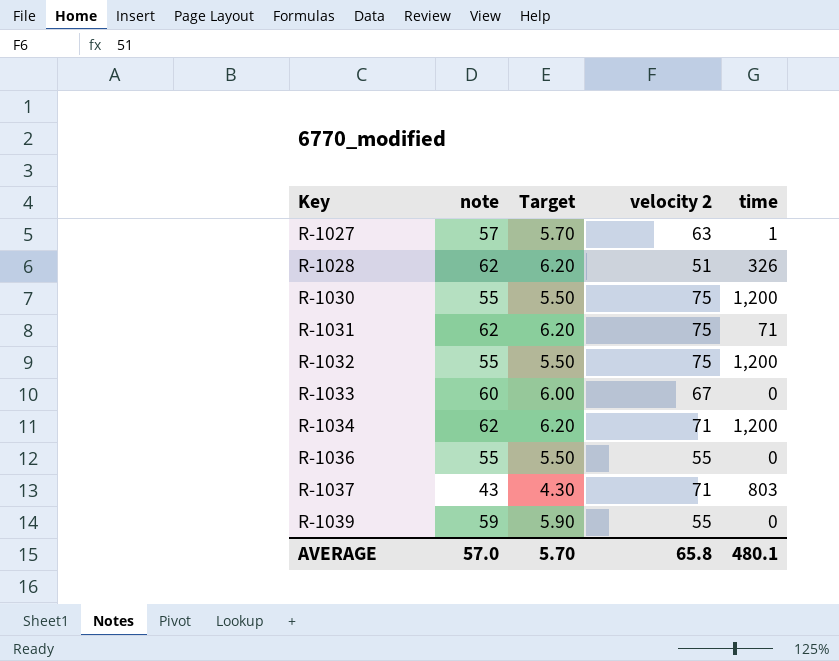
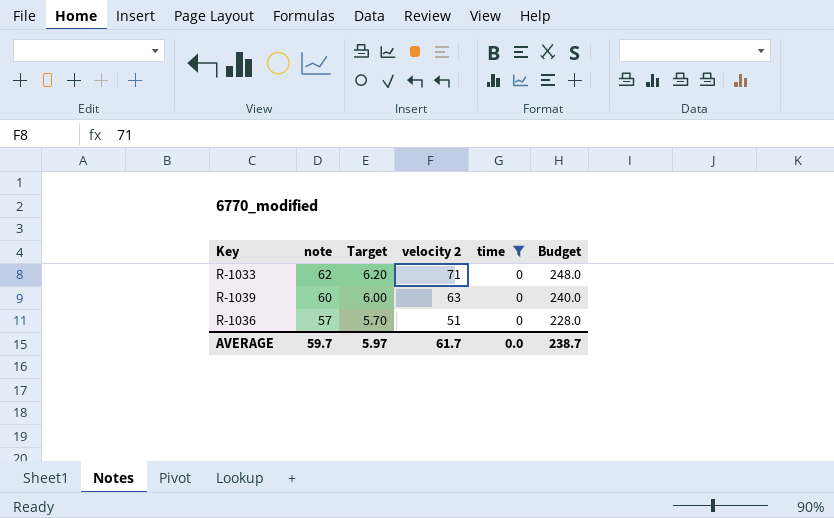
filter: none -> time = 0
row order: Key ascending -> note descending
column Budget | formula: none -> [note] * 4
R-1033 | note: 60 -> 62
R-1033 | Target: 6.00 -> 6.20
R-1033 | velocity 2: 67 -> 71
R-1039 | note: 59 -> 60
R-1039 | Target: 5.90 -> 6.00
R-1039 | velocity 2: 55 -> 63
R-1036 | note: 55 -> 57
R-1036 | Target: 5.50 -> 5.70
R-1036 | velocity 2: 55 -> 51
AVERAGE | note: 57.0 -> 59.7
AVERAGE | Target: 5.70 -> 5.97
AVERAGE | velocity 2: 65.8 -> 61.7
AVERAGE | time: 480.1 -> 0.0

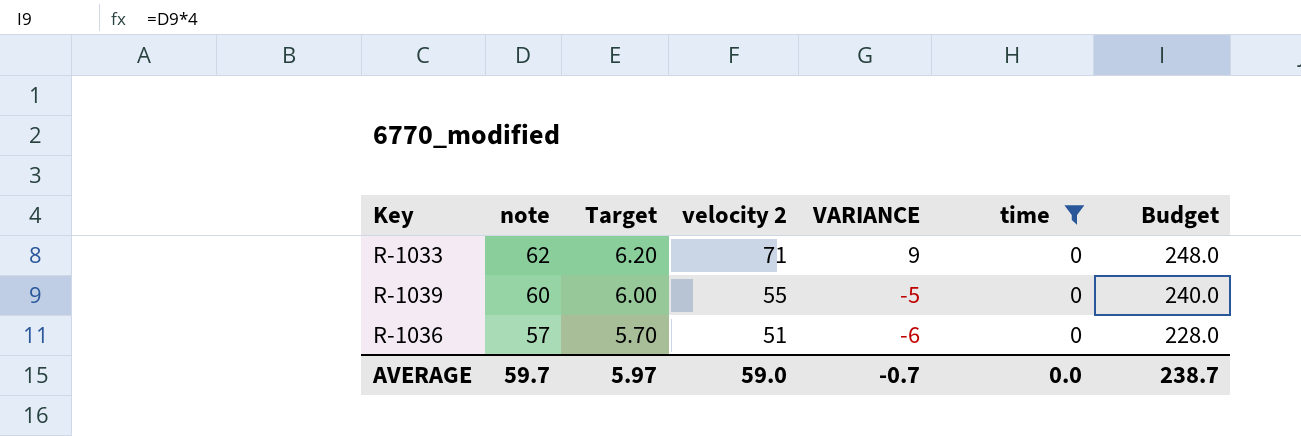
column VARIANCE | formula: none -> [velocity 2] - [note]
R-1039 | velocity 2: 63 -> 55
AVERAGE | velocity 2: 61.7 -> 59.0

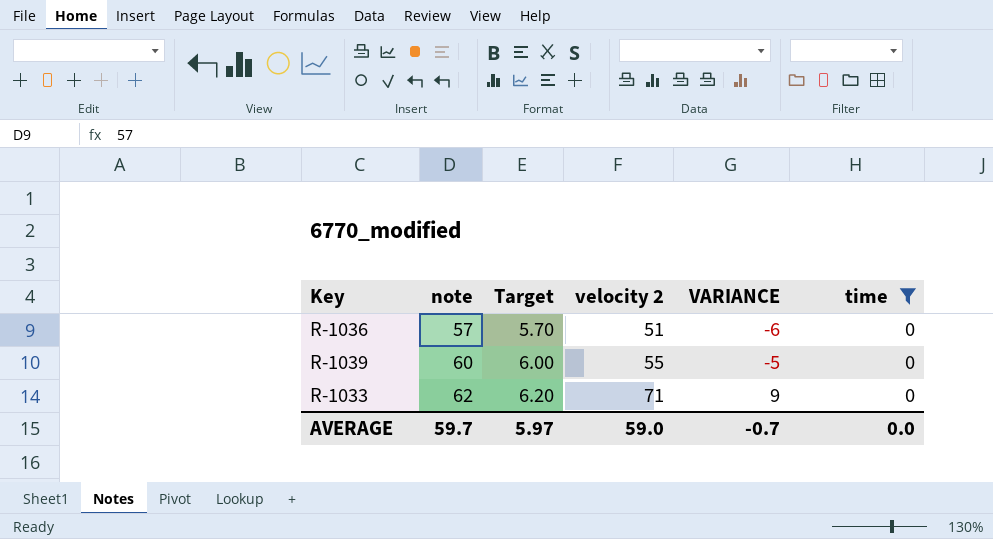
row order: note descending -> note ascending
column Budget | formula: [note] * 4 -> none

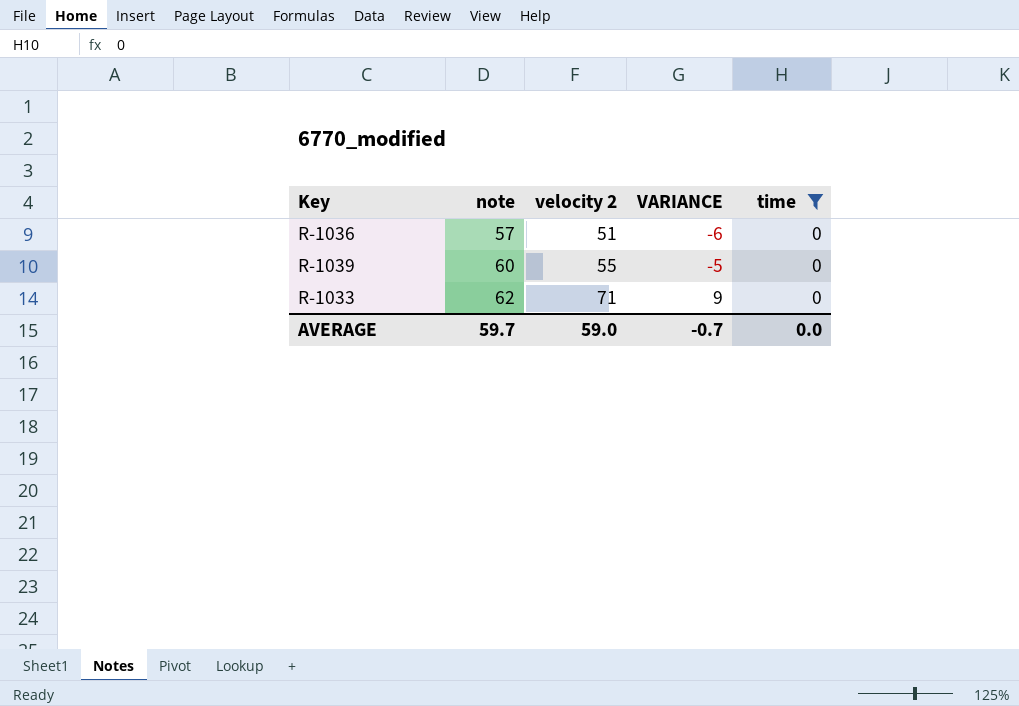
column Target | formula: [note] * 0.1 -> none

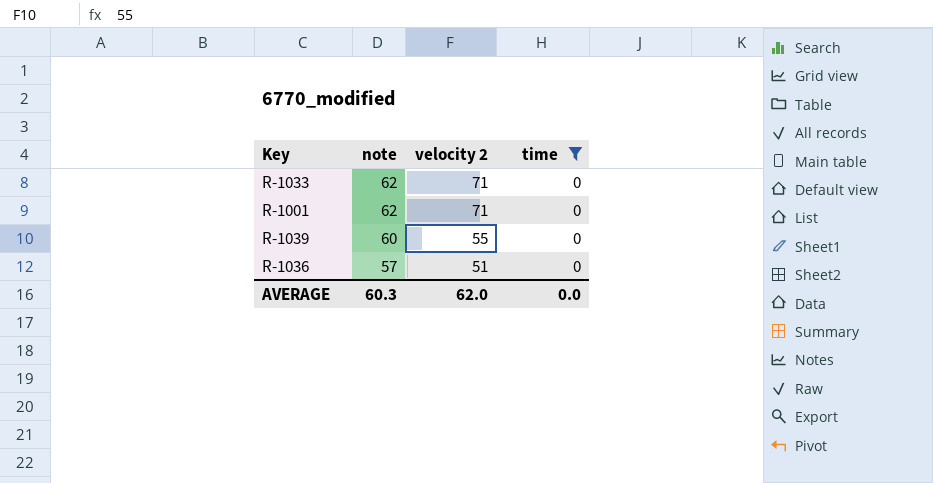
row order: note ascending -> note descending
column VARIANCE | formula: [velocity 2] - [note] -> none
row R-1001: none -> 62 | 71 | 0
AVERAGE | note: 59.7 -> 60.3
AVERAGE | velocity 2: 59.0 -> 62.0

